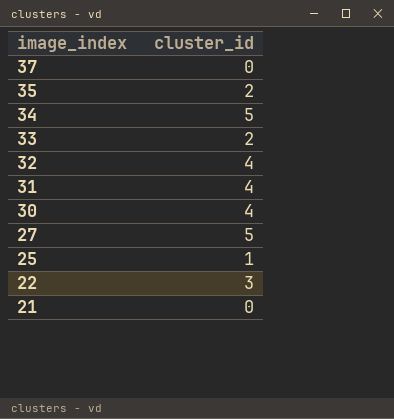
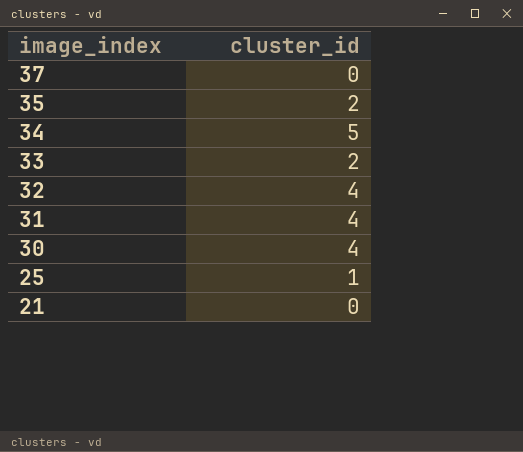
row 27: 5 -> none
row 22: 3 -> none

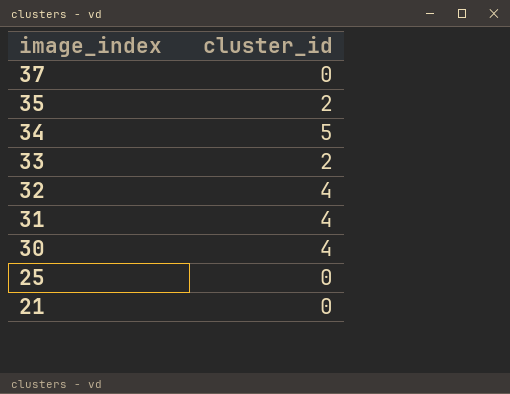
25 | cluster_id: 1 -> 0

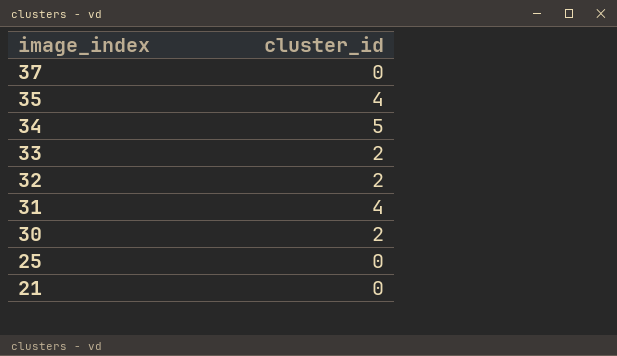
35 | cluster_id: 2 -> 4
32 | cluster_id: 4 -> 2
30 | cluster_id: 4 -> 2

